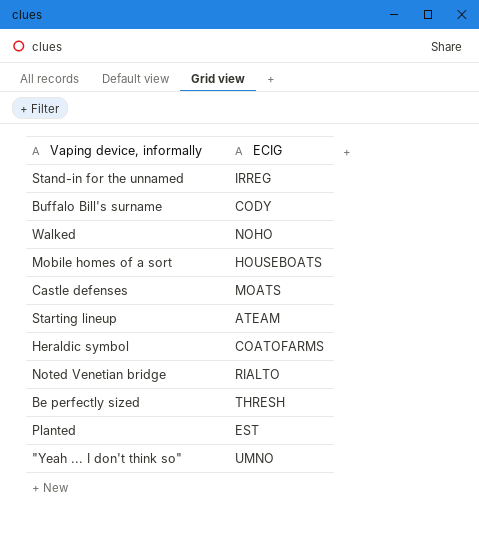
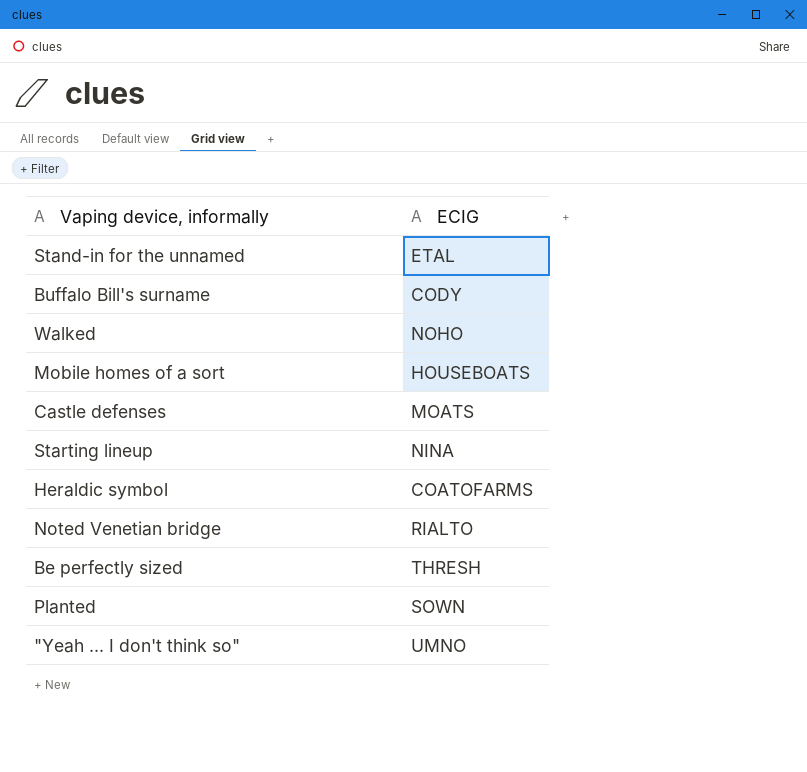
Stand-in for the unnamed | ECIG: IRREG -> ETAL
Starting lineup | ECIG: ATEAM -> NINA
Planted | ECIG: EST -> SOWN

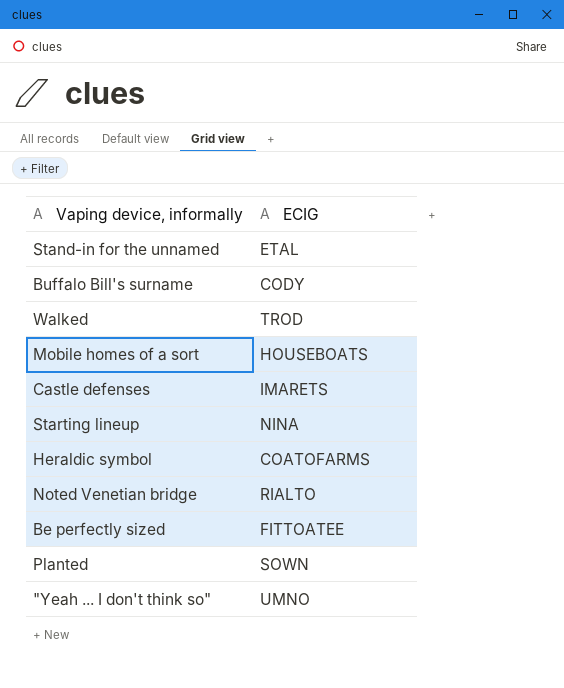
Walked | ECIG: NOHO -> TROD
Castle defenses | ECIG: MOATS -> IMARETS
Be perfectly sized | ECIG: THRESH -> FITTOATEE

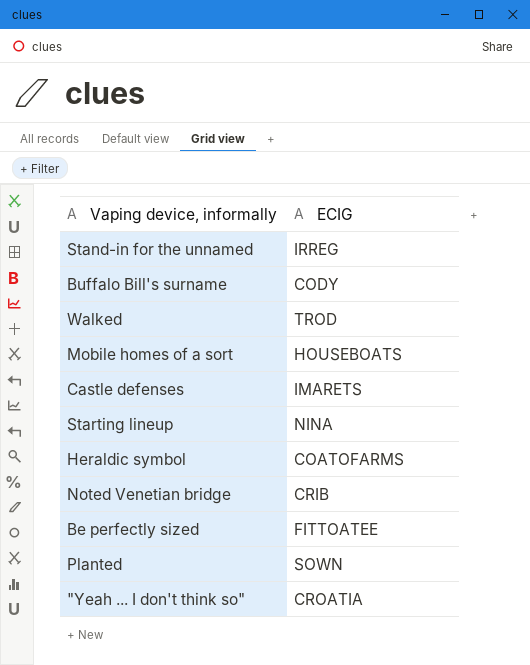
Stand-in for the unnamed | ECIG: ETAL -> IRREG
Noted Venetian bridge | ECIG: RIALTO -> CRIB
"Yeah ... I don't think so" | ECIG: UMNO -> CROATIA

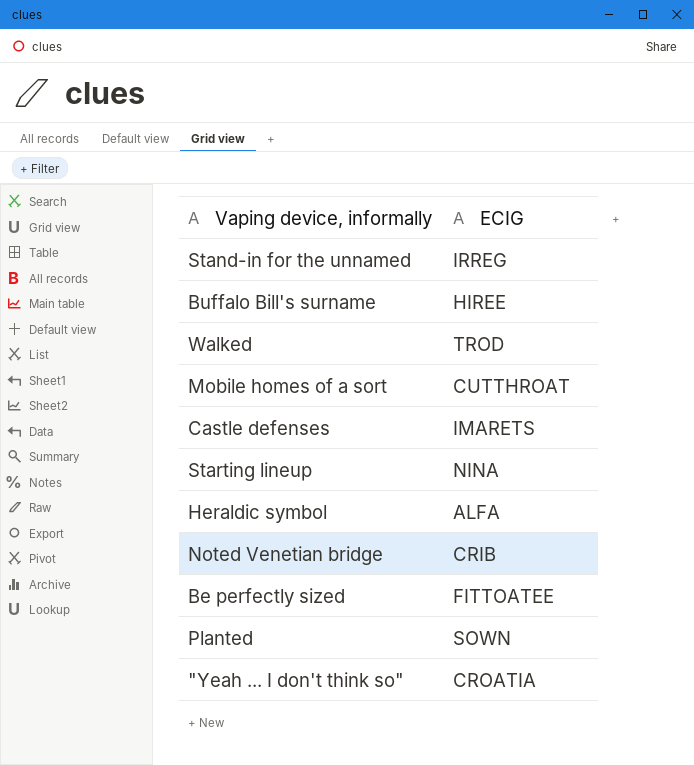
Buffalo Bill's surname | ECIG: CODY -> HIREE
Mobile homes of a sort | ECIG: HOUSEBOATS -> CUTTHROAT
Heraldic symbol | ECIG: COATOFARMS -> ALFA

